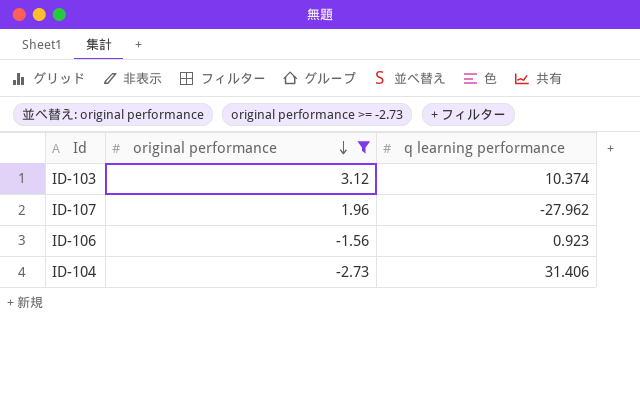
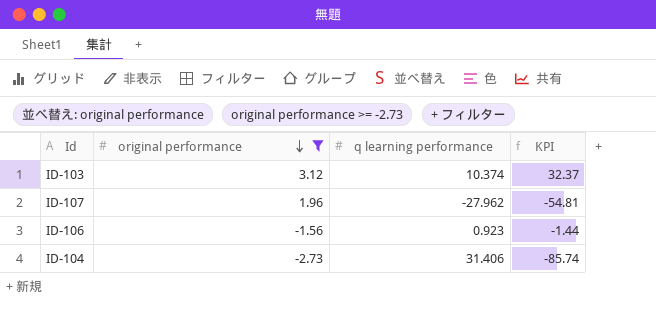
column KPI | formula: none -> [original performance] * [q learning performance]

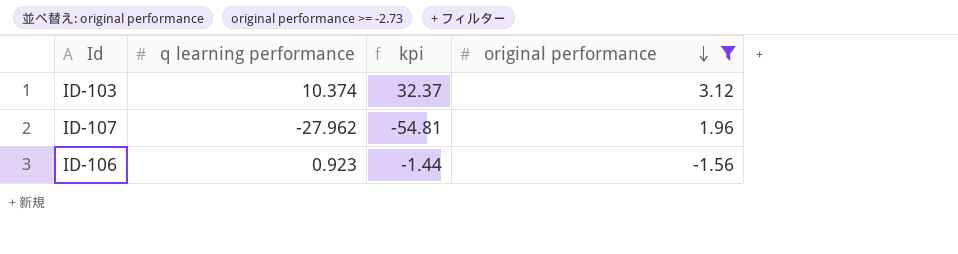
column name: KPI -> kpi
column original performance | position: 2 -> 4
row ID-104: -2.73 | 31.406 | -85.74 -> none

